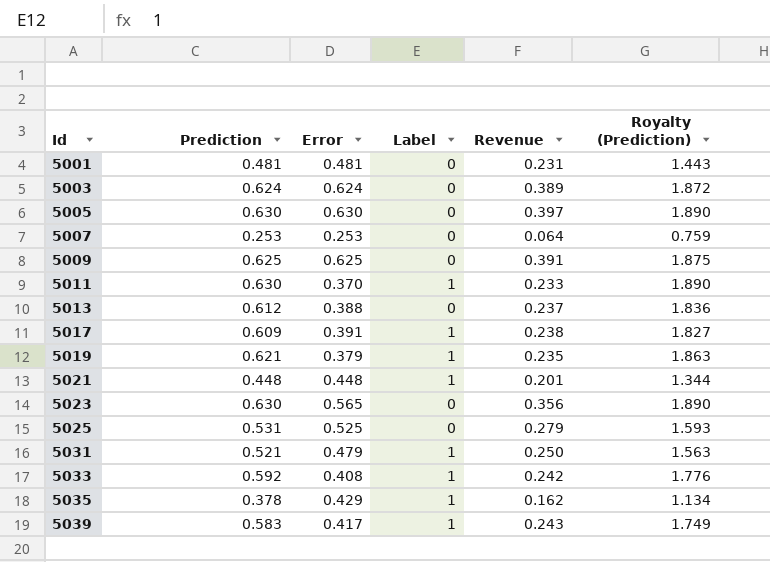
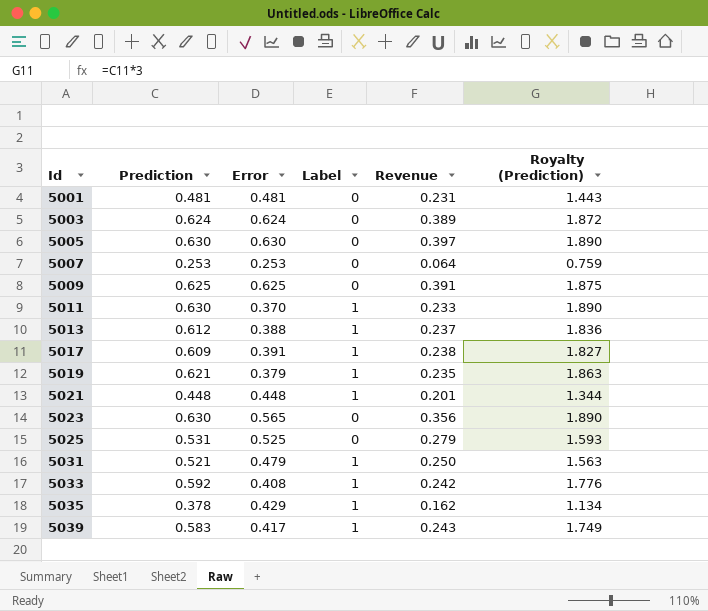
5013 | Label: 0 -> 1

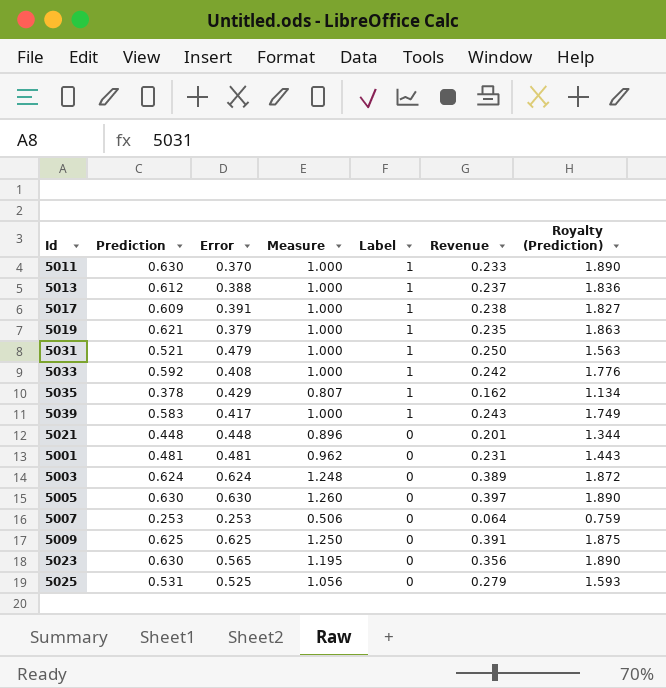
row order: Id ascending -> Label descending
column Measure | formula: none -> [Prediction] + [Error]
5021 | Label: 1 -> 0

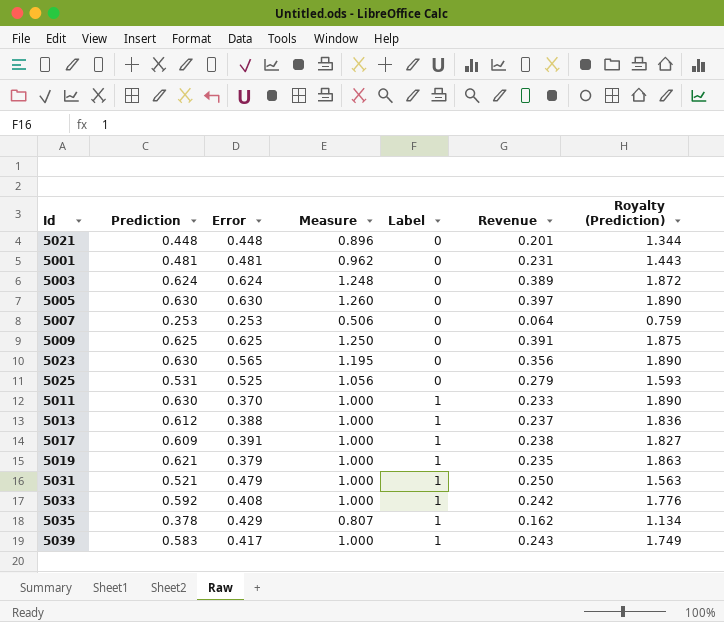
row order: Label descending -> Label ascending

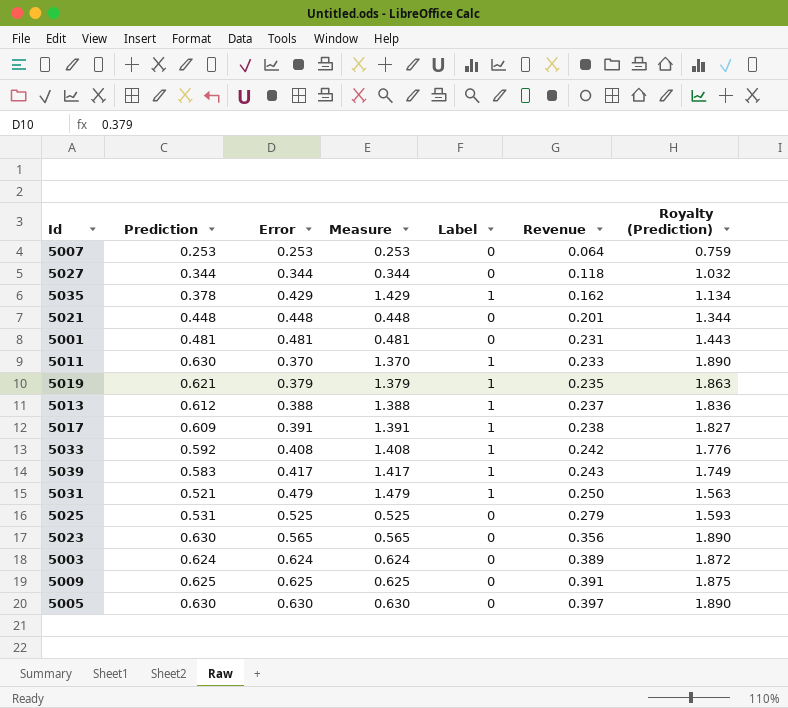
row order: Label ascending -> Revenue ascending
column Measure | formula: [Prediction] + [Error] -> [Error] + [Label]
row 5027: none -> 0.344 | 0.344 | 0.344 | 0 | 0.118 | 1.032

